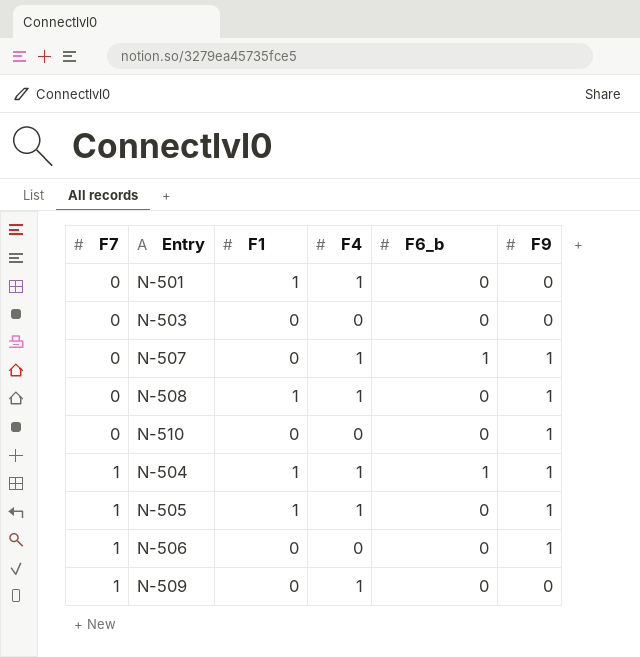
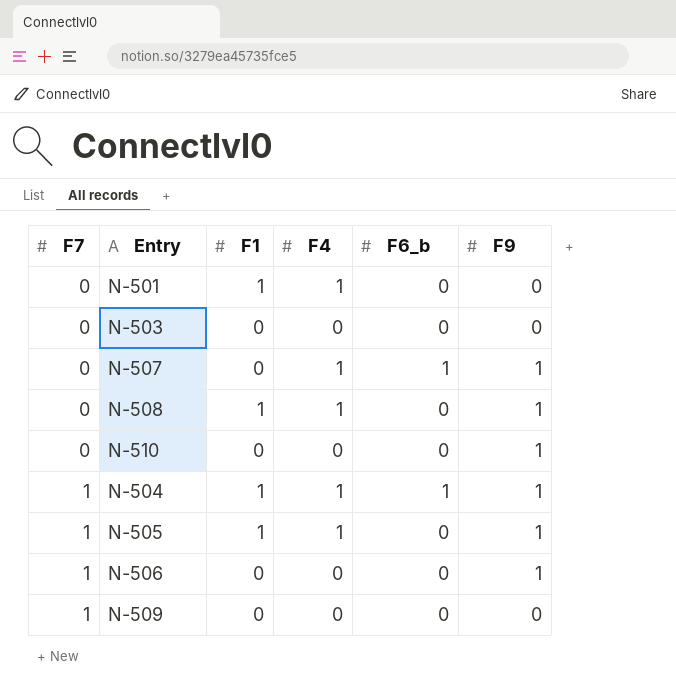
N-509 | F4: 1 -> 0

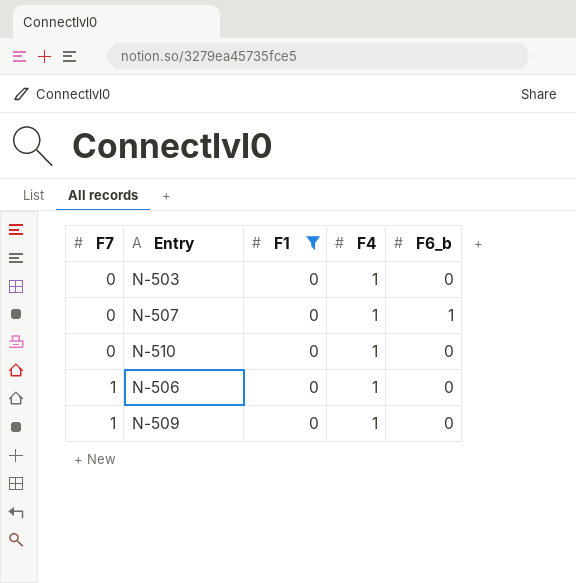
filter: none -> F1 = 0
column F9 | position: 6 -> none
N-503 | F4: 0 -> 1
N-510 | F4: 0 -> 1
N-506 | F4: 0 -> 1
N-509 | F4: 0 -> 1

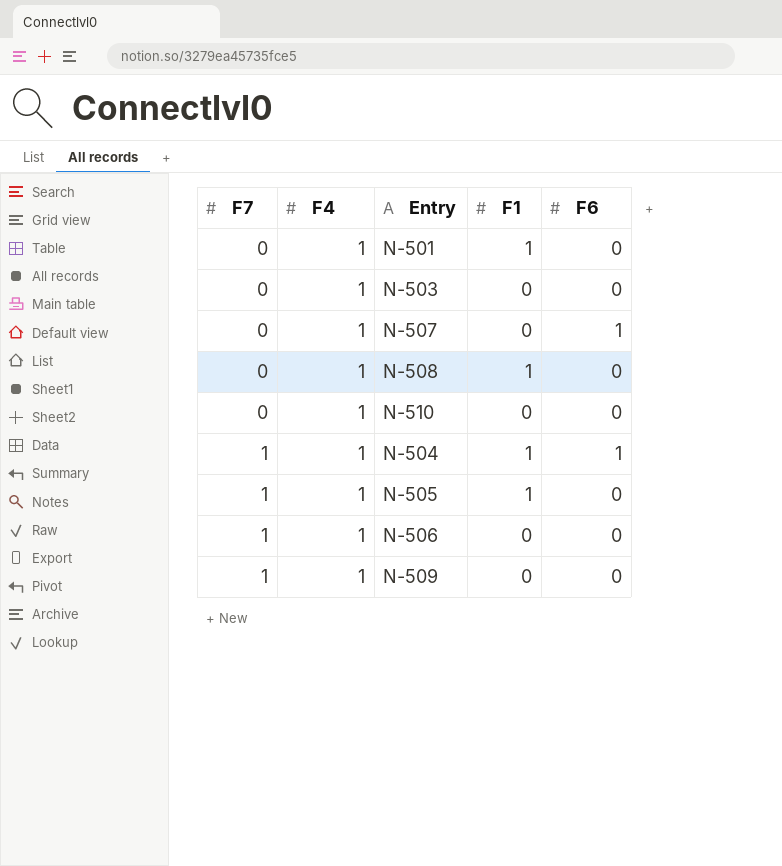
filter: F1 = 0 -> none
column F4 | position: 4 -> 2
column name: F6_b -> F6

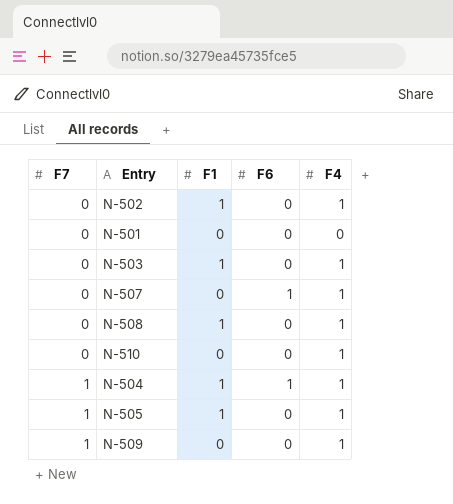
column F4 | position: 2 -> 5
row N-506: 1 | 1 | 0 | 0 -> none
row N-502: none -> 0 | 1 | 0 | 1
N-501 | F1: 1 -> 0
N-501 | F4: 1 -> 0
N-503 | F1: 0 -> 1

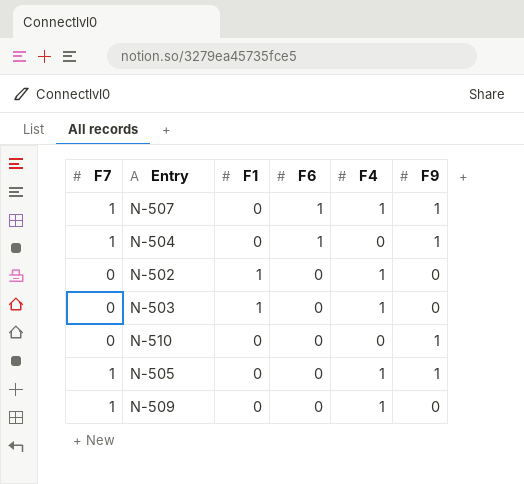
row order: F7 ascending -> F6 descending
column F9 | position: none -> 6
row N-501: 0 | 0 | 0 | 0 -> none
row N-508: 0 | 1 | 0 | 1 -> none
N-507 | F7: 0 -> 1
N-504 | F1: 1 -> 0
N-504 | F4: 1 -> 0
N-510 | F4: 1 -> 0
N-505 | F1: 1 -> 0

